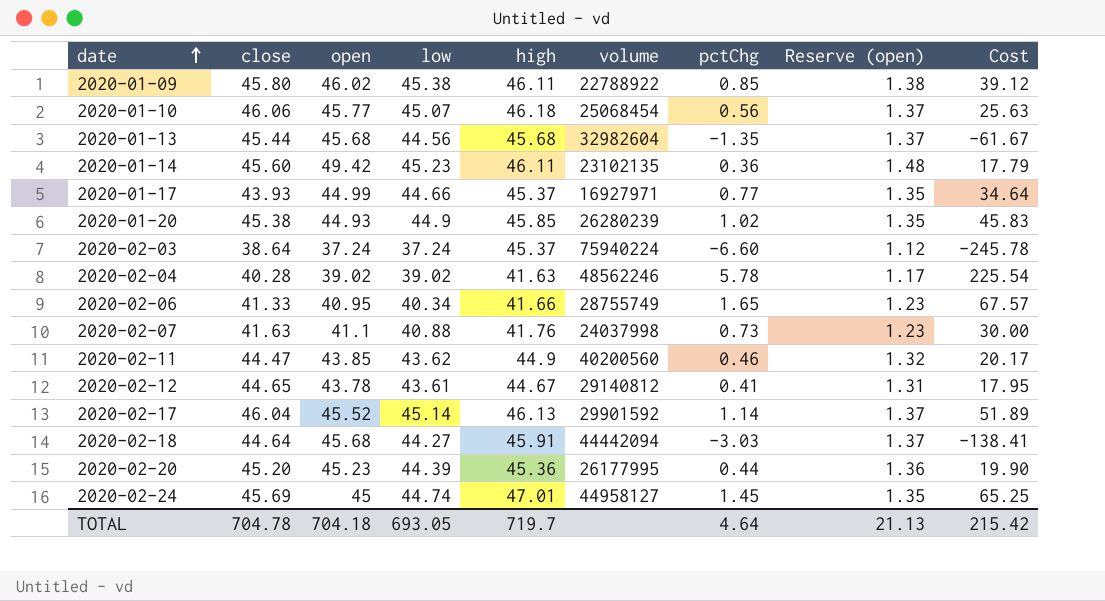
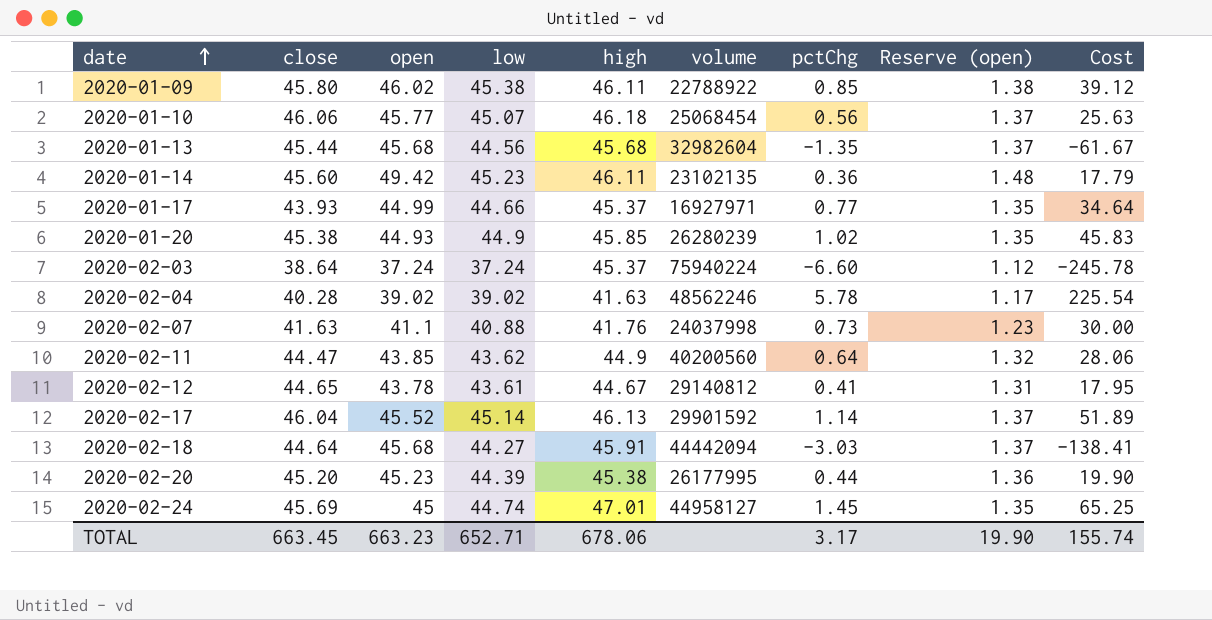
row 2020-02-06: 41.33 | 40.95 | 40.34 | 41.66 | 28755749 | 1.65 | 1.23 | 67.57 -> none
2020-02-11 | pctChg: 0.46 -> 0.64
2020-02-11 | Cost: 20.17 -> 28.06
2020-02-20 | high: 45.36 -> 45.38
TOTAL | close: 704.78 -> 663.45
TOTAL | open: 704.18 -> 663.23
TOTAL | low: 693.05 -> 652.71
TOTAL | high: 719.7 -> 678.06
TOTAL | pctChg: 4.64 -> 3.17
TOTAL | Reserve (open): 21.13 -> 19.90
TOTAL | Cost: 215.42 -> 155.74

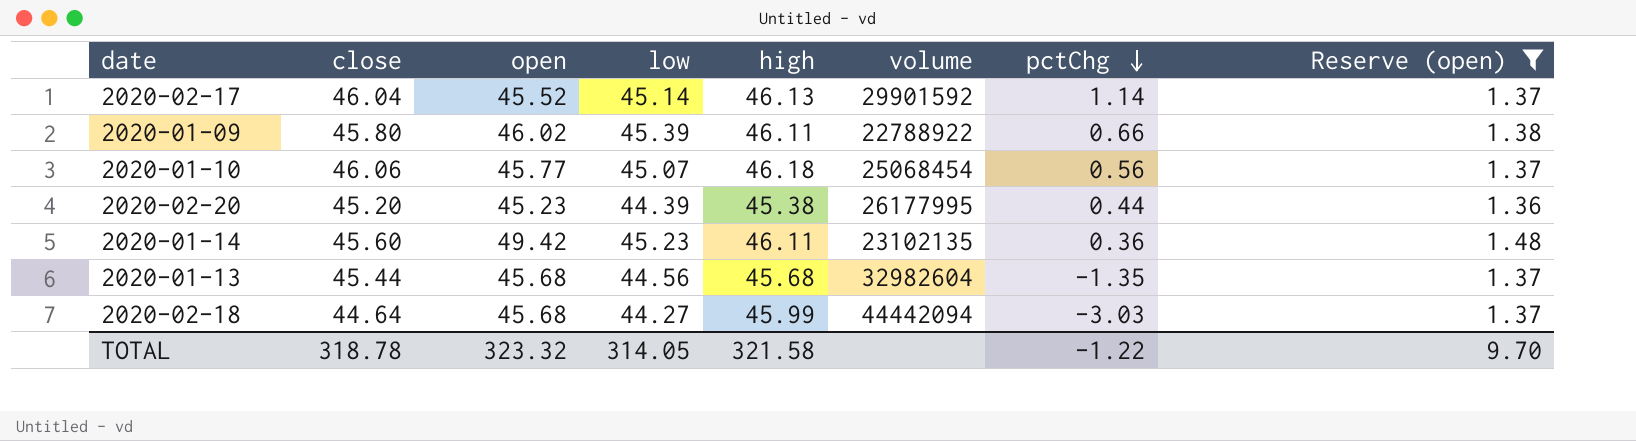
filter: none -> Reserve (open) >= 1.36
row order: date ascending -> pctChg descending
column Cost | formula: [open] * [pctChg] -> none
2020-01-09 | low: 45.38 -> 45.39
2020-01-09 | pctChg: 0.85 -> 0.66
2020-02-18 | high: 45.91 -> 45.99
TOTAL | close: 663.45 -> 318.78
TOTAL | open: 663.23 -> 323.32
TOTAL | low: 652.71 -> 314.05
TOTAL | high: 678.06 -> 321.58
TOTAL | pctChg: 3.17 -> -1.22
TOTAL | Reserve (open): 19.90 -> 9.70

